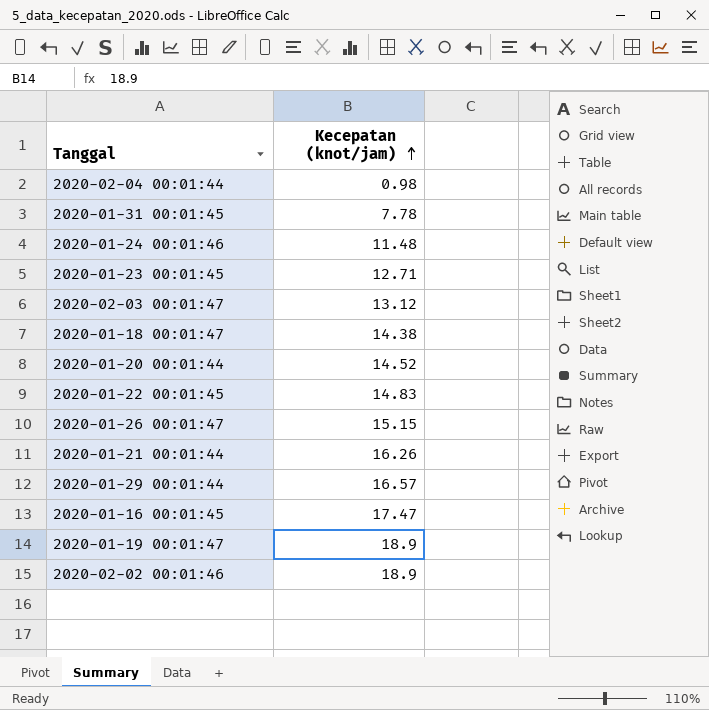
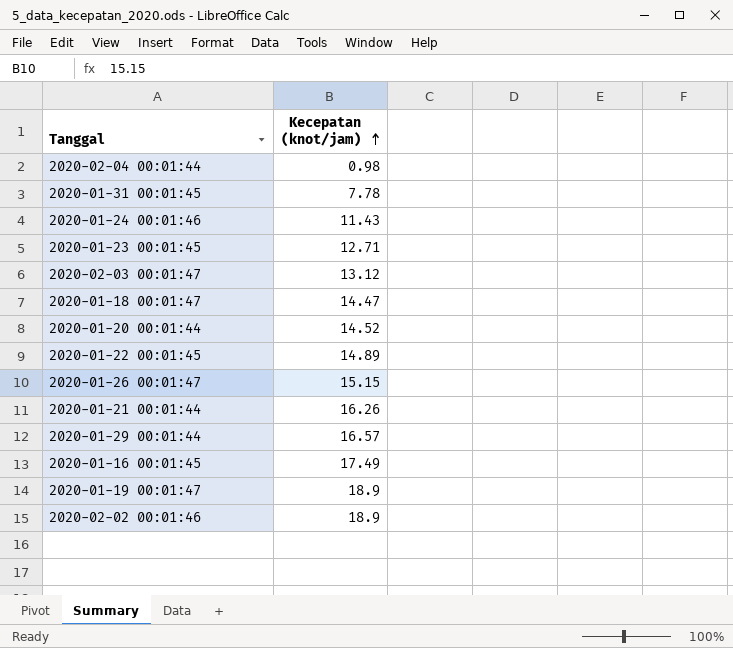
2020-01-24 00:01:46 | Kecepatan (knot/jam): 11.48 -> 11.43
2020-01-18 00:01:47 | Kecepatan (knot/jam): 14.38 -> 14.47
2020-01-22 00:01:45 | Kecepatan (knot/jam): 14.83 -> 14.89
2020-01-16 00:01:45 | Kecepatan (knot/jam): 17.47 -> 17.49

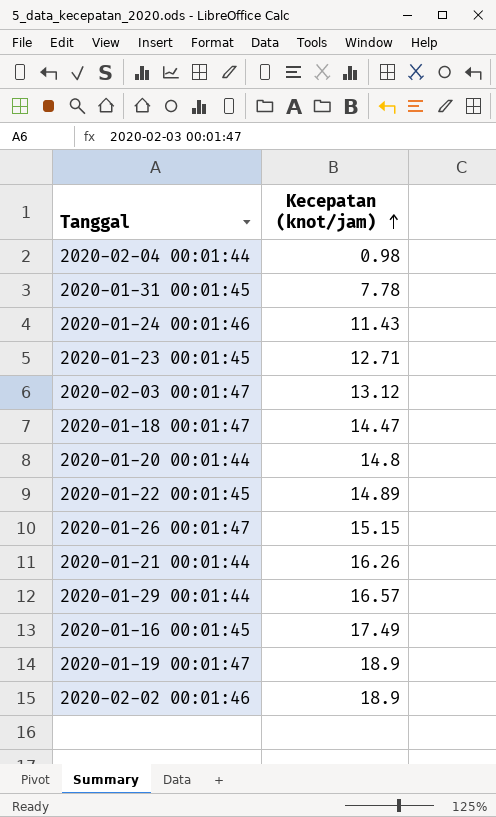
2020-01-20 00:01:44 | Kecepatan (knot/jam): 14.52 -> 14.8

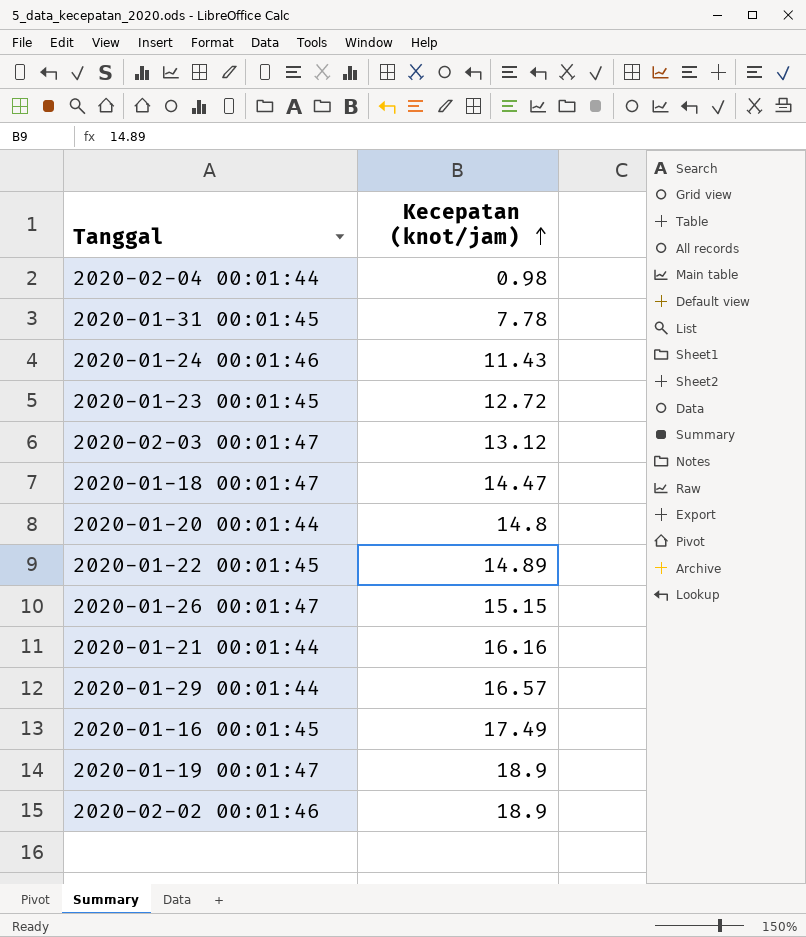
2020-01-23 00:01:45 | Kecepatan (knot/jam): 12.71 -> 12.72
2020-01-21 00:01:44 | Kecepatan (knot/jam): 16.26 -> 16.16

